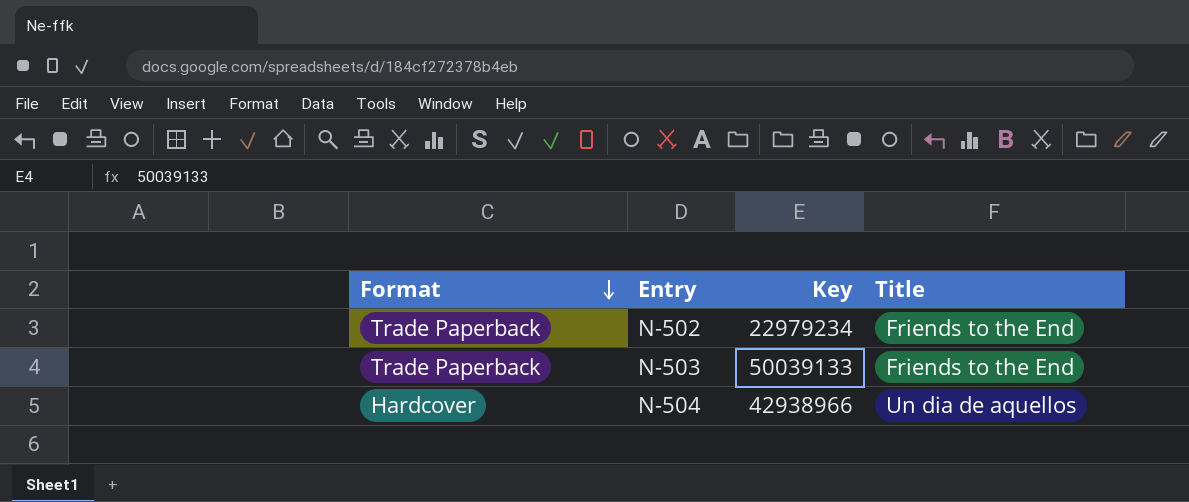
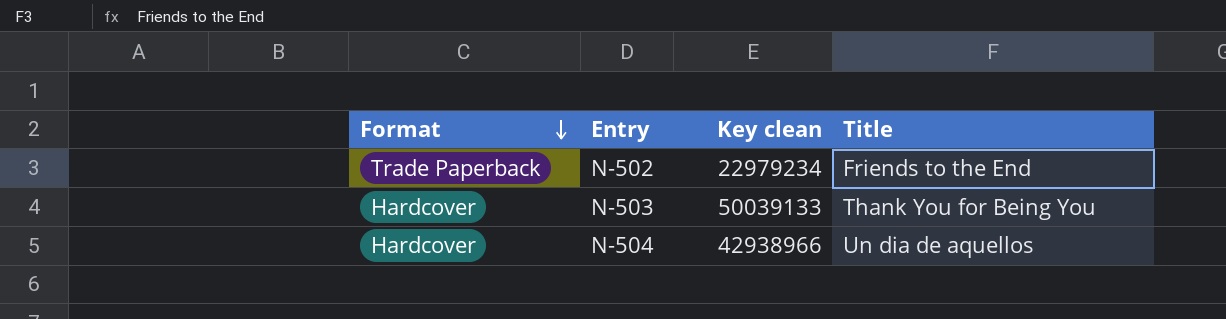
column name: Key -> Key clean
N-503 | Format: Trade Paperback -> Hardcover
N-503 | Title: Friends to the End -> Thank You for Being You

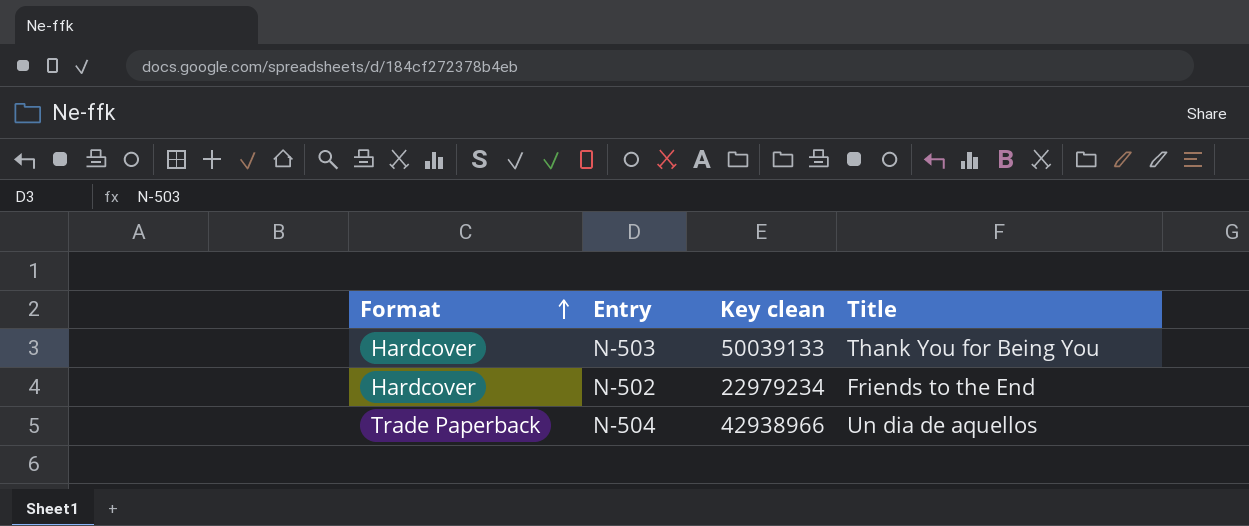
row order: Format descending -> Format ascending
N-502 | Format: Trade Paperback -> Hardcover
N-504 | Format: Hardcover -> Trade Paperback

